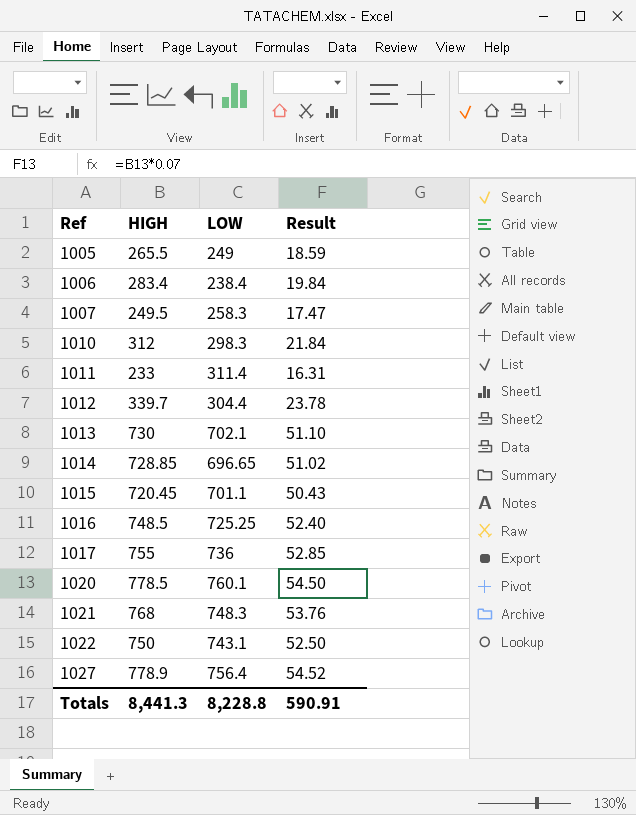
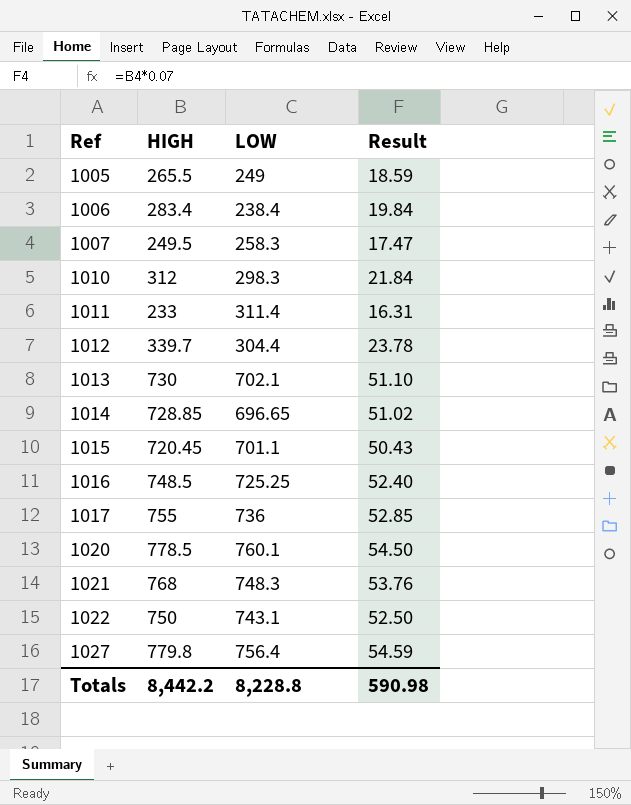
1027 | HIGH: 778.9 -> 779.8
1027 | Result: 54.52 -> 54.59
Totals | HIGH: 8,441.3 -> 8,442.2
Totals | Result: 590.91 -> 590.98

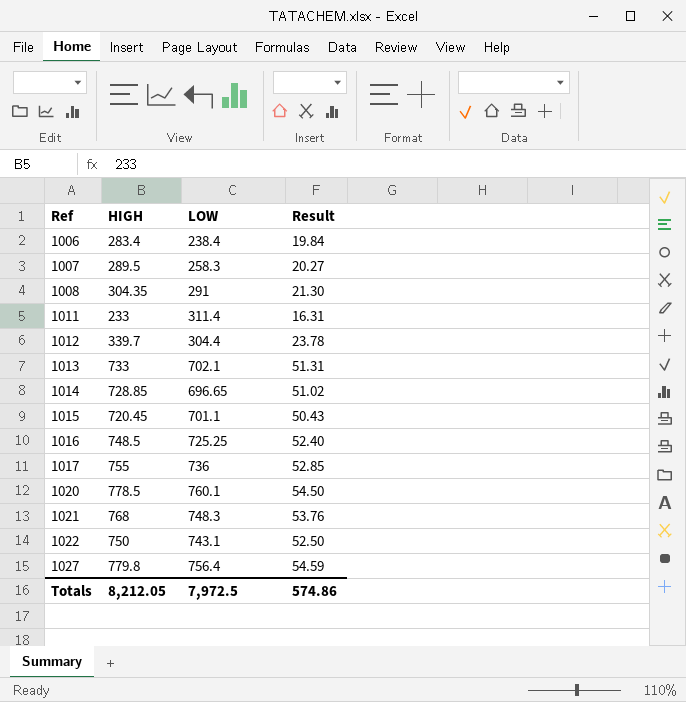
row 1005: 265.5 | 249 | 18.59 -> none
row 1010: 312 | 298.3 | 21.84 -> none
1007 | HIGH: 249.5 -> 289.5
1007 | Result: 17.47 -> 20.27
row 1008: none -> 304.35 | 291 | 21.30
1013 | HIGH: 730 -> 733
1013 | Result: 51.10 -> 51.31
Totals | HIGH: 8,442.2 -> 8,212.05
Totals | LOW: 8,228.8 -> 7,972.5
Totals | Result: 590.98 -> 574.86

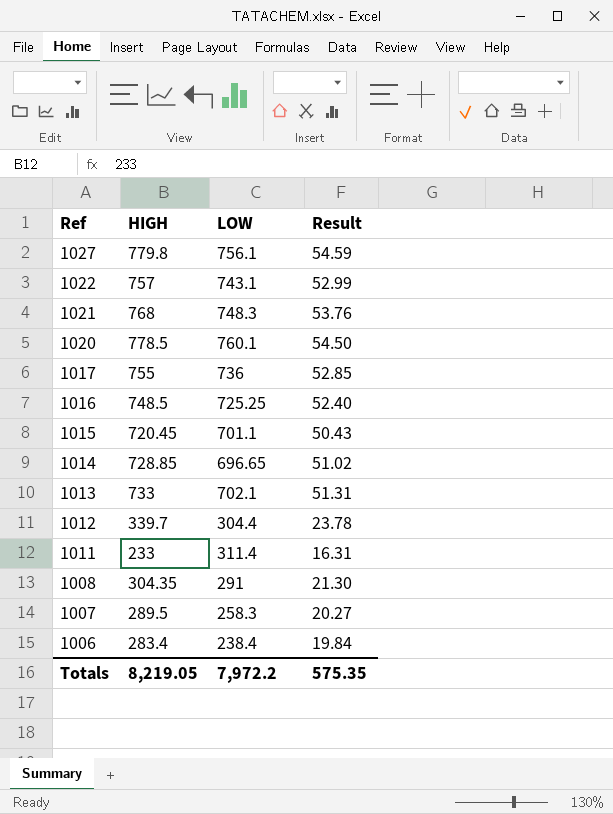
row order: Ref ascending -> Ref descending
1027 | LOW: 756.4 -> 756.1
1022 | HIGH: 750 -> 757
1022 | Result: 52.50 -> 52.99
Totals | HIGH: 8,212.05 -> 8,219.05
Totals | LOW: 7,972.5 -> 7,972.2
Totals | Result: 574.86 -> 575.35

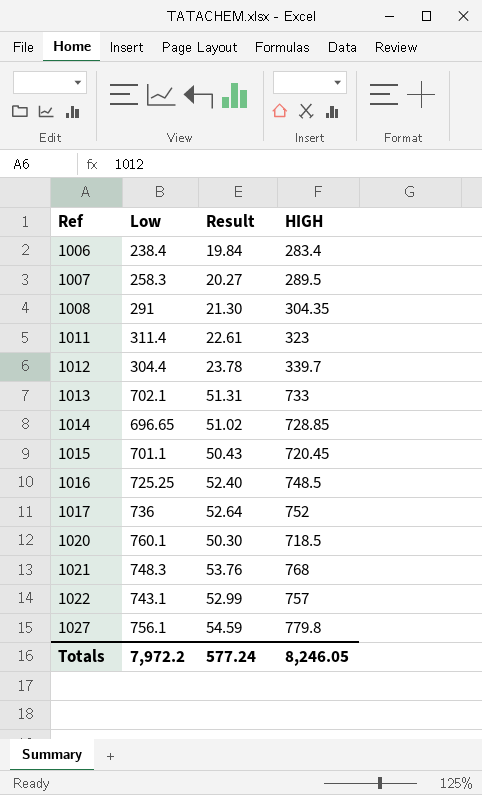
row order: Ref descending -> Ref ascending
column name: LOW -> Low
column HIGH | position: 2 -> 4
1011 | Result: 16.31 -> 22.61
1011 | HIGH: 233 -> 323
1017 | Result: 52.85 -> 52.64
1017 | HIGH: 755 -> 752
1020 | Result: 54.50 -> 50.30
1020 | HIGH: 778.5 -> 718.5
Totals | Result: 575.35 -> 577.24
Totals | HIGH: 8,219.05 -> 8,246.05

